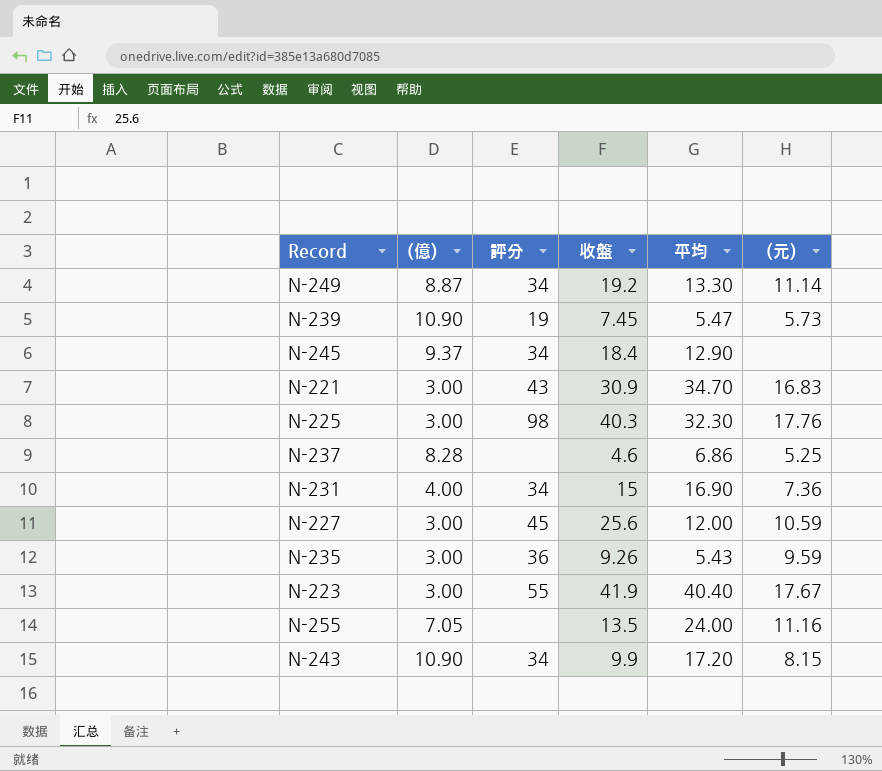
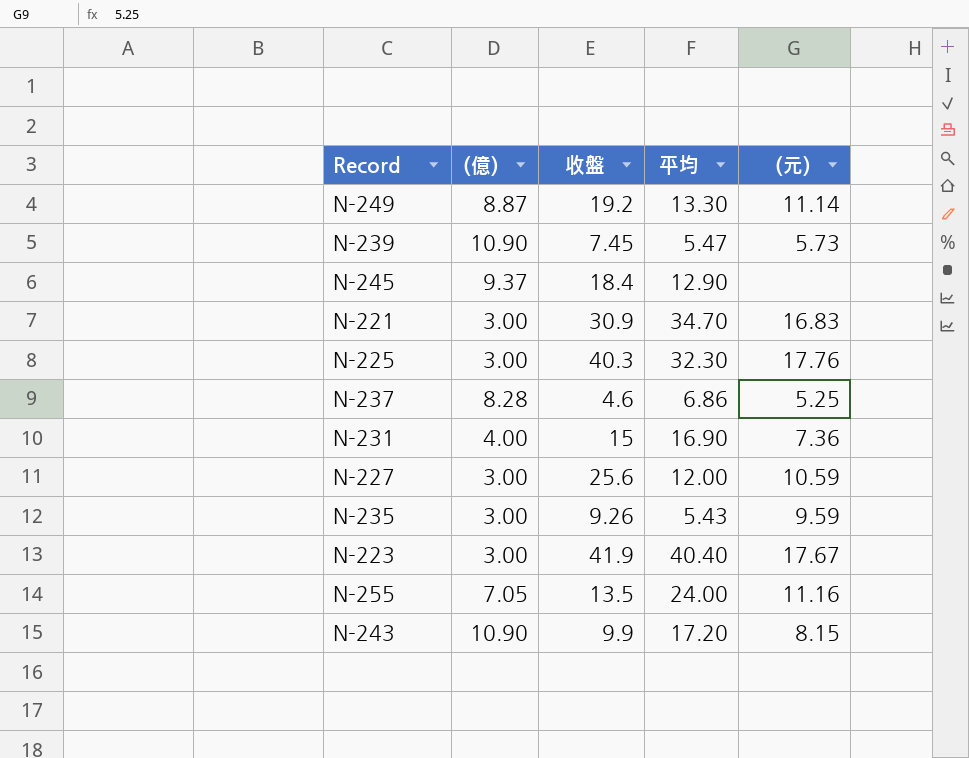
column 評分 | position: 3 -> none

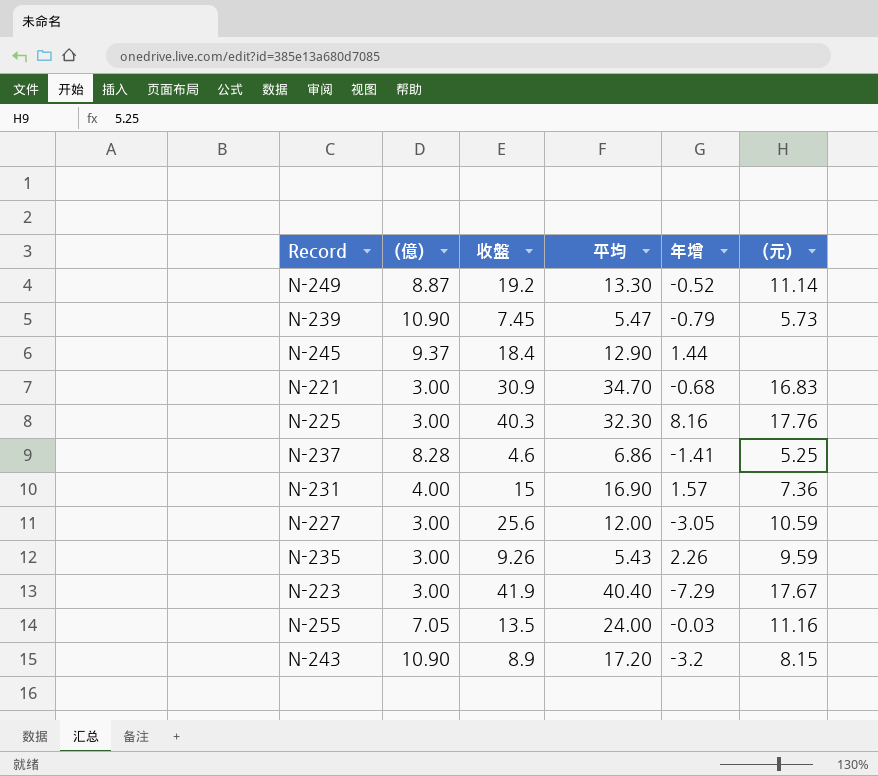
column 年增 | position: none -> 5
N-243 | 收盤: 9.9 -> 8.9

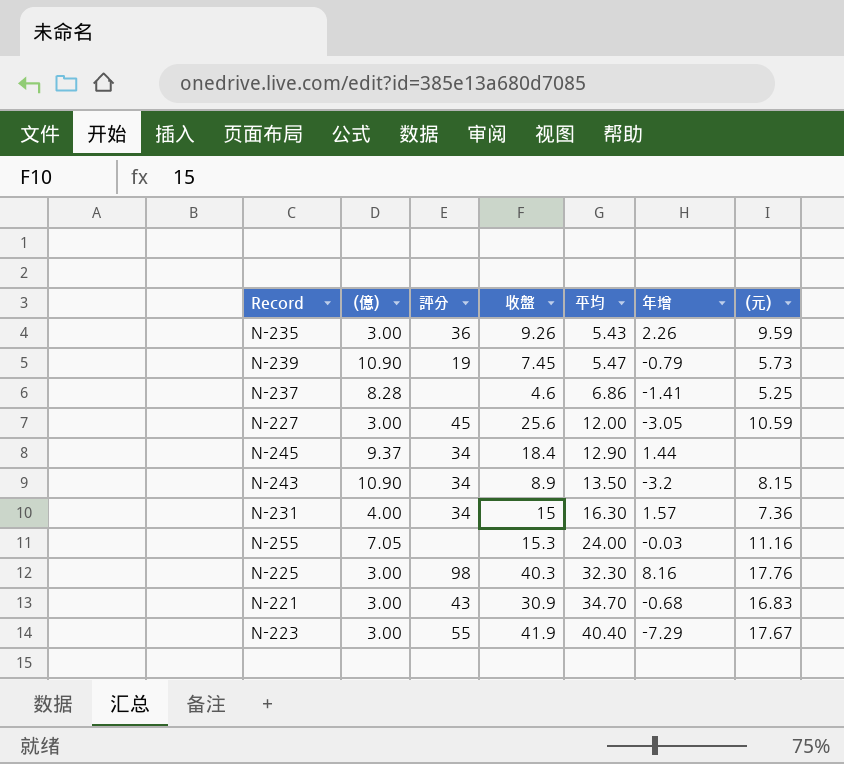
row order: none -> 平均 ascending
column 評分 | position: none -> 3
row N-249: 8.87 | 19.2 | 13.30 | -0.52 | 11.14 -> none
N-243 | 平均: 17.20 -> 13.50
N-231 | 平均: 16.90 -> 16.30
N-255 | 收盤: 13.5 -> 15.3

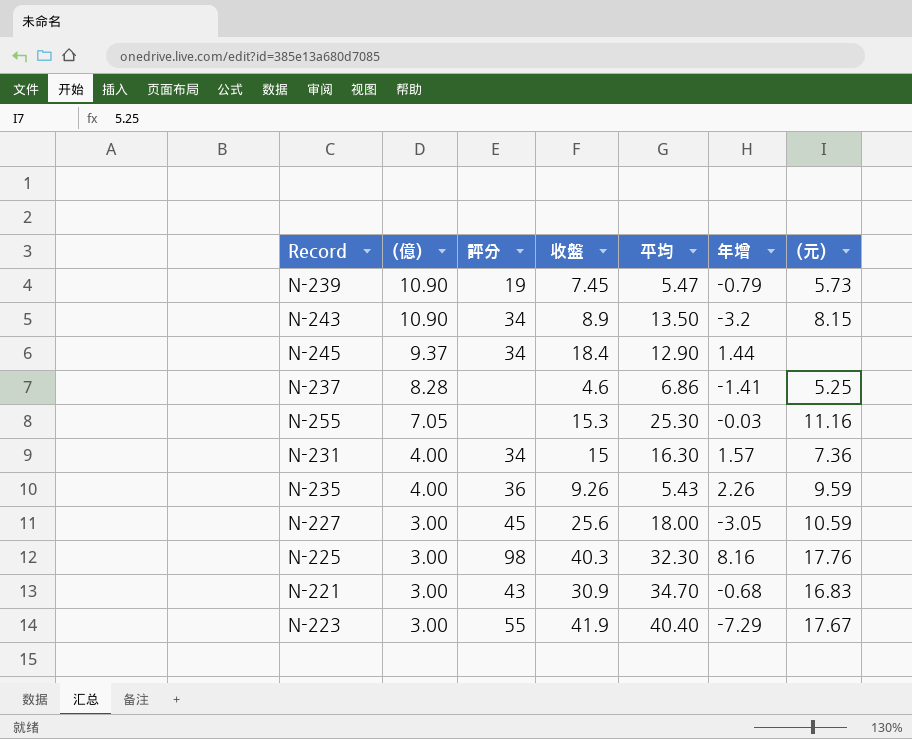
row order: 平均 ascending -> (億) descending
N-255 | 平均: 24.00 -> 25.30
N-235 | (億): 3.00 -> 4.00
N-227 | 平均: 12.00 -> 18.00

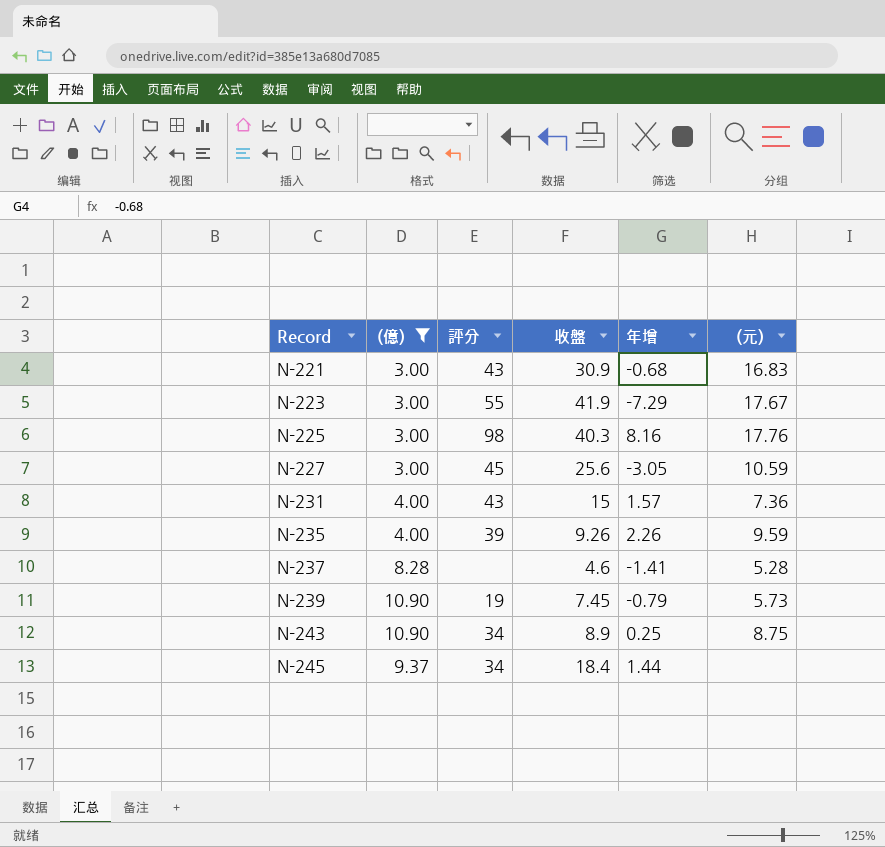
filter: none -> (億) != 7.05
row order: (億) descending -> Record ascending
column 平均 | position: 5 -> none
N-231 | 評分: 34 -> 43
N-235 | 評分: 36 -> 39
N-237 | (元): 5.25 -> 5.28
N-243 | 年增: -3.2 -> 0.25
N-243 | (元): 8.15 -> 8.75

